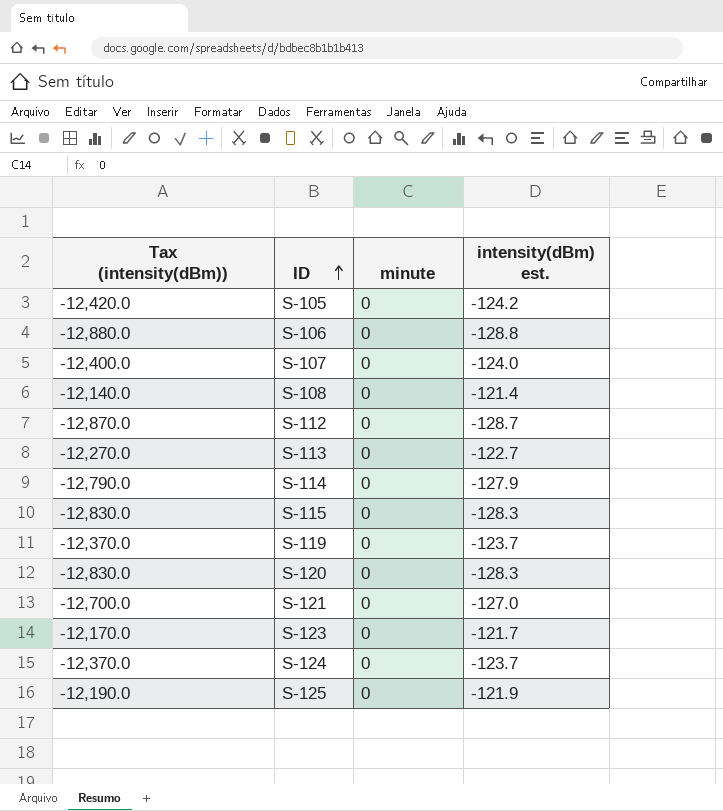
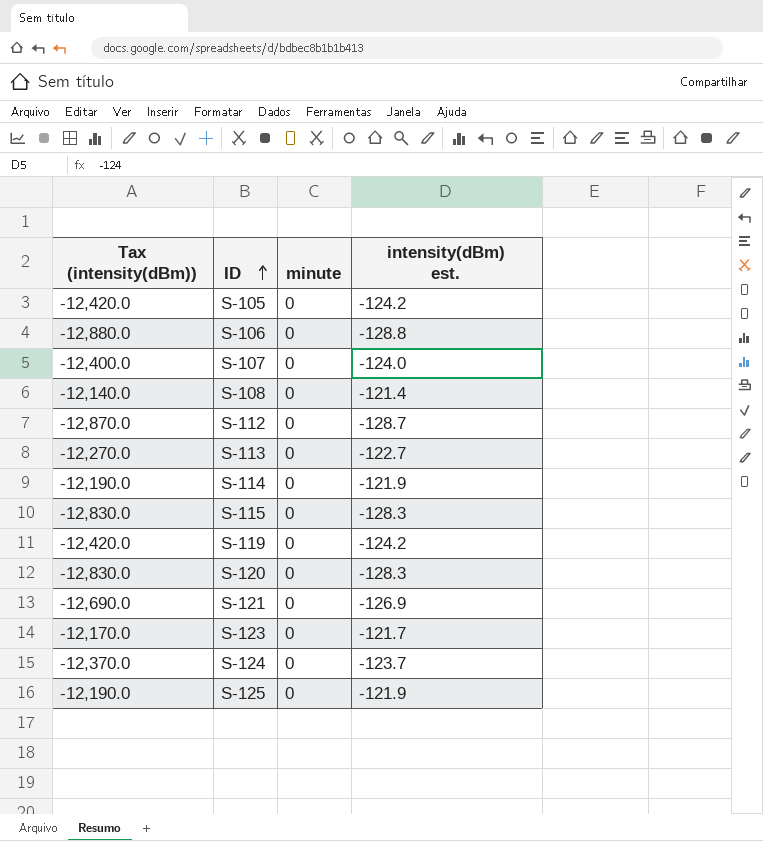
S-114 | Tax (intensity(dBm)): -12,790.0 -> -12,190.0
S-114 | intensity(dBm) est.: -127.9 -> -121.9
S-119 | Tax (intensity(dBm)): -12,370.0 -> -12,420.0
S-119 | intensity(dBm) est.: -123.7 -> -124.2
S-121 | Tax (intensity(dBm)): -12,700.0 -> -12,690.0
S-121 | intensity(dBm) est.: -127.0 -> -126.9

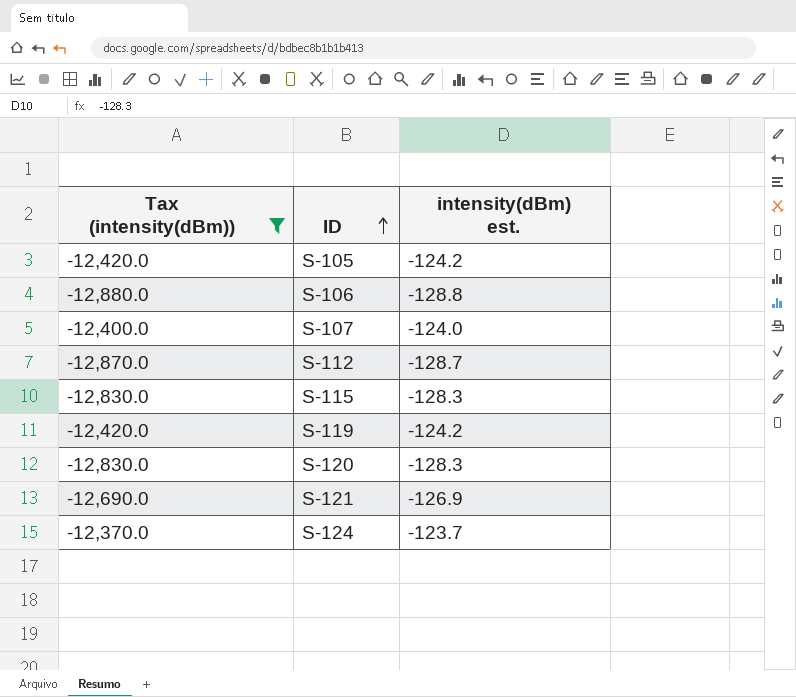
filter: none -> Tax (intensity(dBm)) <= -12,370.0
column minute | position: 3 -> none

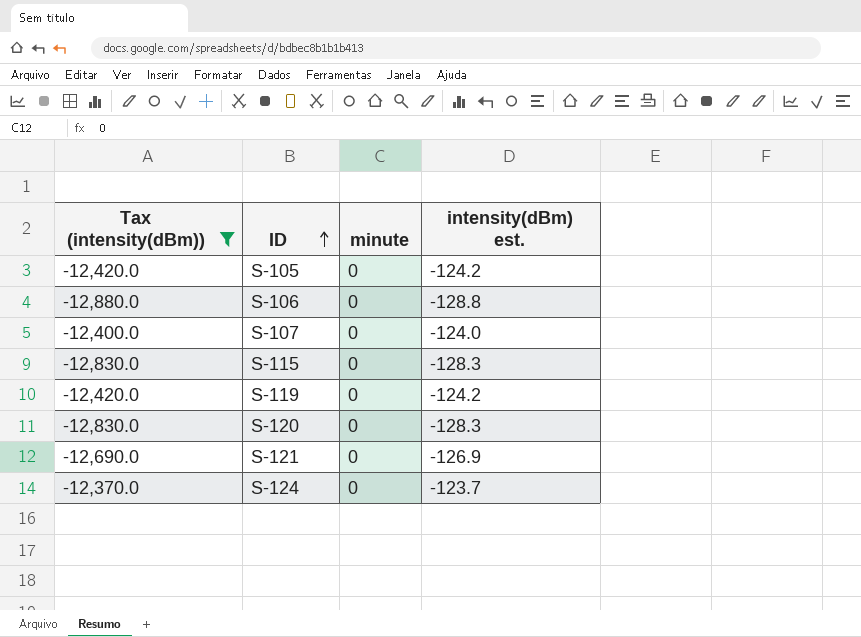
column minute | position: none -> 3
row S-112: -12,870.0 | -128.7 -> none

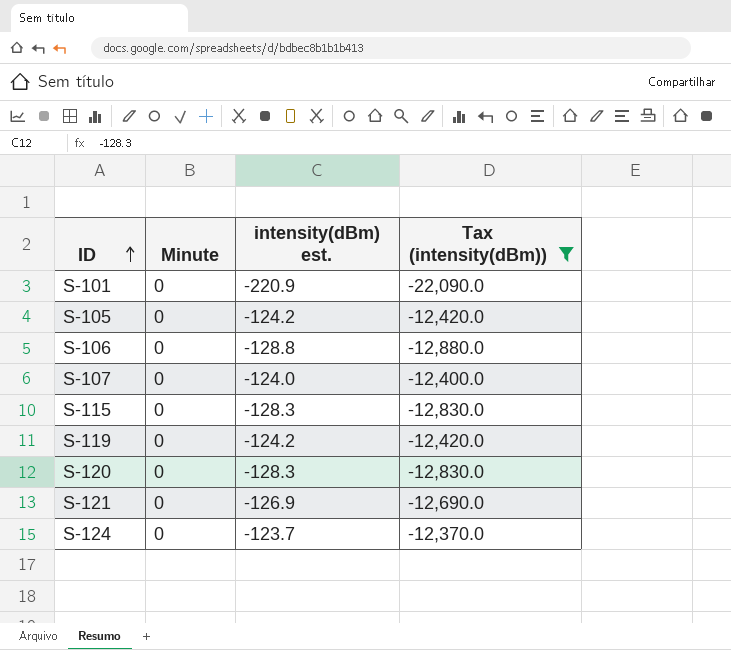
column name: minute -> Minute
column Tax (intensity(dBm)) | position: 1 -> 4
row S-101: none -> 0 | -220.9 | -22,090.0

